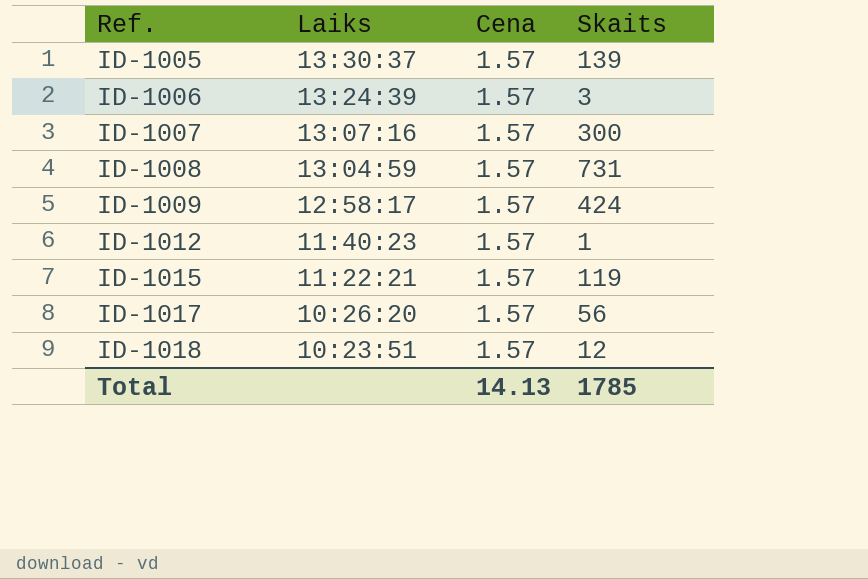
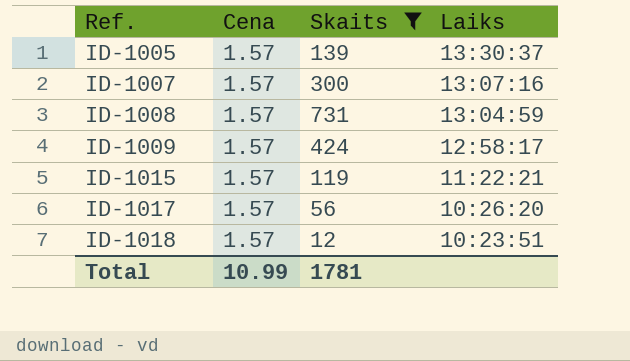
filter: none -> Skaits >= 12
column Laiks | position: 2 -> 4
Total | Cena: 14.13 -> 10.99
Total | Skaits: 1785 -> 1781

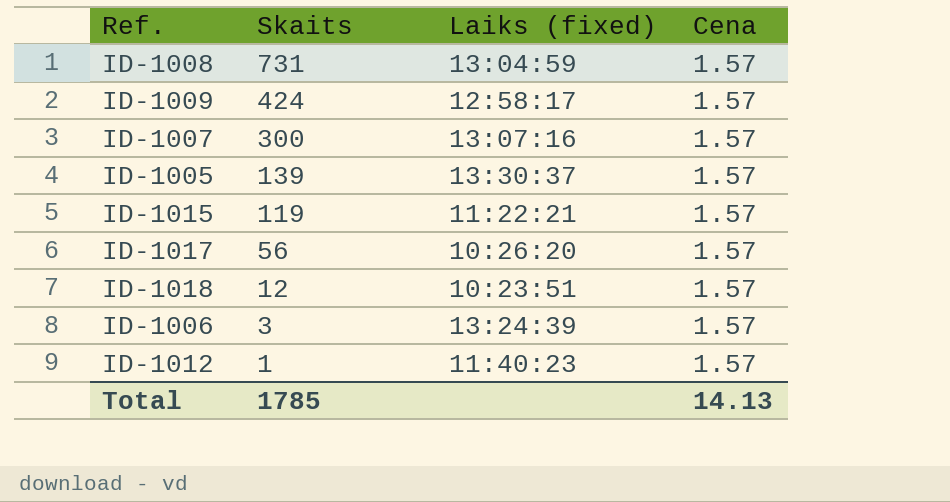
filter: Skaits >= 12 -> none
row order: Ref. ascending -> Skaits descending
column name: Laiks -> Laiks (fixed)
column Cena | position: 2 -> 4
Total | Skaits: 1781 -> 1785
Total | Cena: 10.99 -> 14.13

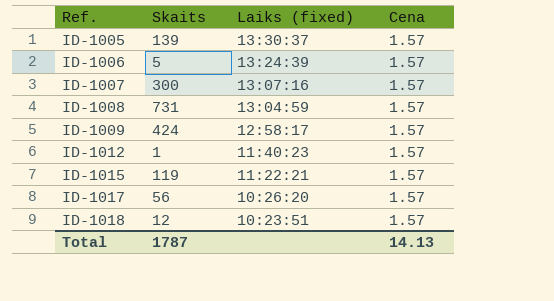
row order: Skaits descending -> Ref. ascending
ID-1006 | Skaits: 3 -> 5
Total | Skaits: 1785 -> 1787

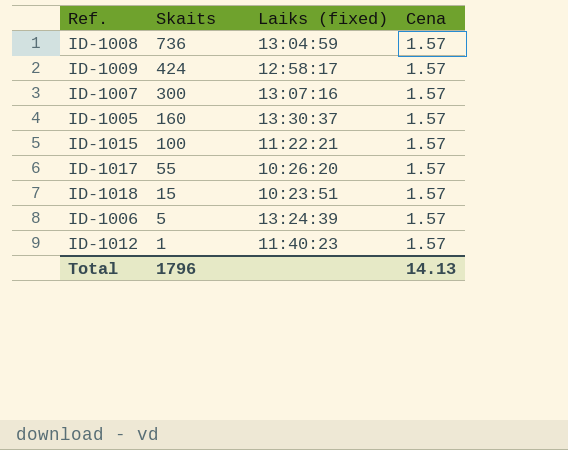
row order: Ref. ascending -> Skaits descending
ID-1008 | Skaits: 731 -> 736
ID-1005 | Skaits: 139 -> 160
ID-1015 | Skaits: 119 -> 100
ID-1017 | Skaits: 56 -> 55
ID-1018 | Skaits: 12 -> 15
Total | Skaits: 1787 -> 1796

